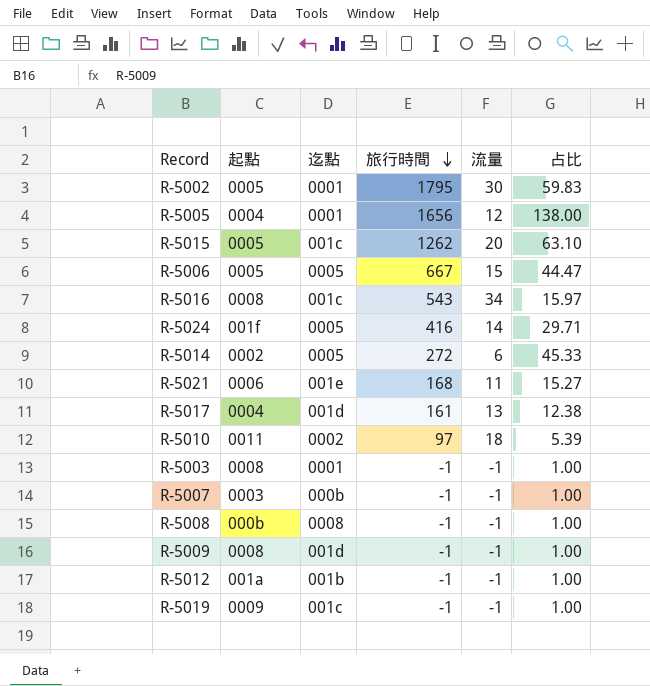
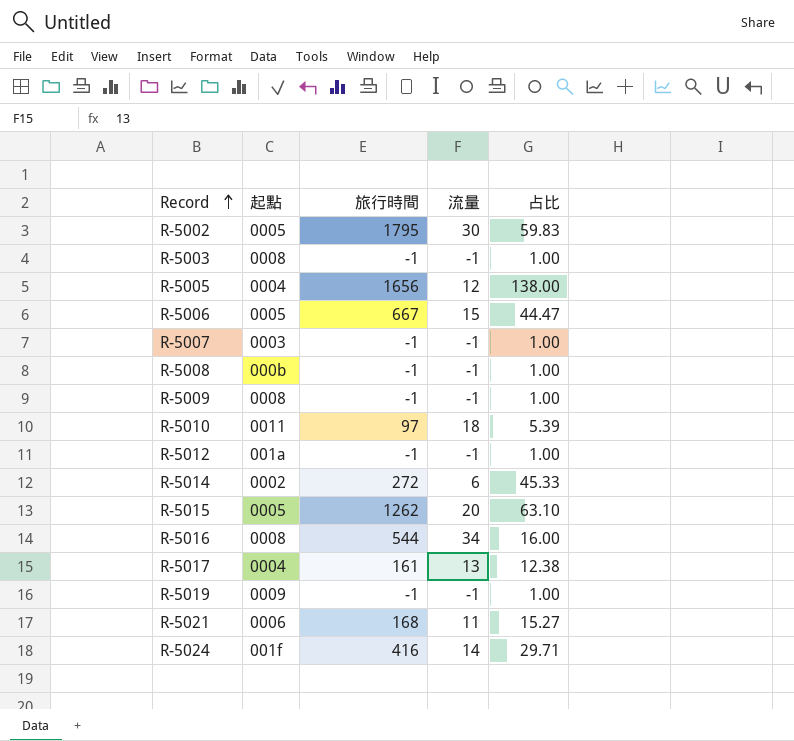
row order: 旅行時間 descending -> Record ascending
column 迄點 | position: 3 -> none
R-5016 | 旅行時間: 543 -> 544
R-5016 | 占比: 15.97 -> 16.00

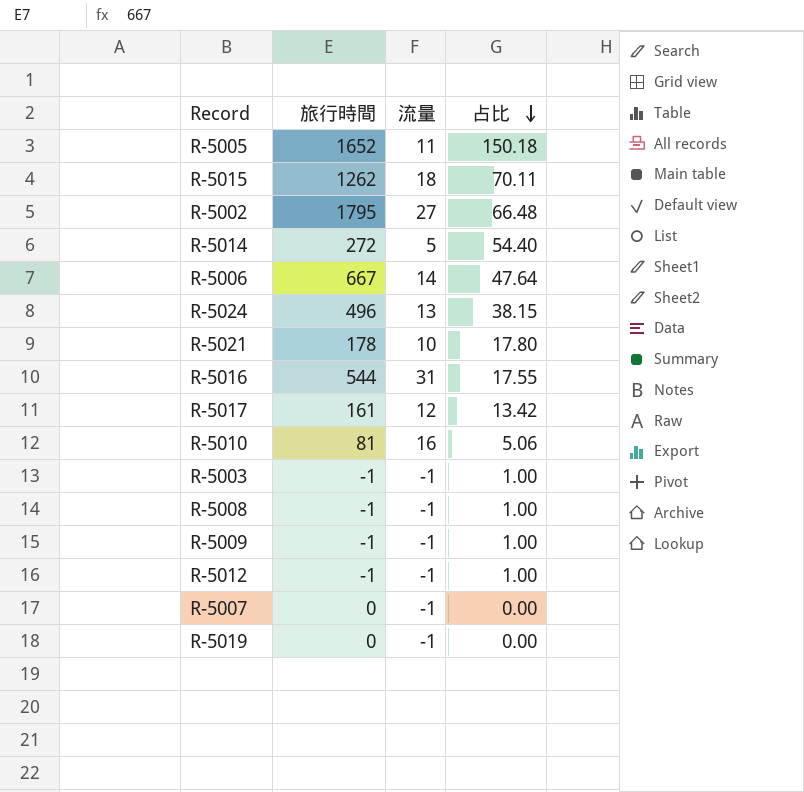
row order: Record ascending -> 占比 descending
column 起點 | position: 2 -> none
R-5005 | 旅行時間: 1656 -> 1652
R-5005 | 流量: 12 -> 11
R-5005 | 占比: 138.00 -> 150.18
R-5015 | 流量: 20 -> 18
R-5015 | 占比: 63.10 -> 70.11
R-5002 | 流量: 30 -> 27
R-5002 | 占比: 59.83 -> 66.48
R-5014 | 流量: 6 -> 5
R-5014 | 占比: 45.33 -> 54.40
R-5006 | 流量: 15 -> 14
R-5006 | 占比: 44.47 -> 47.64
R-5024 | 旅行時間: 416 -> 496
R-5024 | 流量: 14 -> 13
R-5024 | 占比: 29.71 -> 38.15
R-5021 | 旅行時間: 168 -> 178
R-5021 | 流量: 11 -> 10
R-5021 | 占比: 15.27 -> 17.80
R-5016 | 流量: 34 -> 31
R-5016 | 占比: 16.00 -> 17.55
R-5017 | 流量: 13 -> 12
R-5017 | 占比: 12.38 -> 13.42
R-5010 | 旅行時間: 97 -> 81
R-5010 | 流量: 18 -> 16
R-5010 | 占比: 5.39 -> 5.06
R-5007 | 旅行時間: -1 -> 0
R-5007 | 占比: 1.00 -> 0.00
R-5019 | 旅行時間: -1 -> 0
R-5019 | 占比: 1.00 -> 0.00

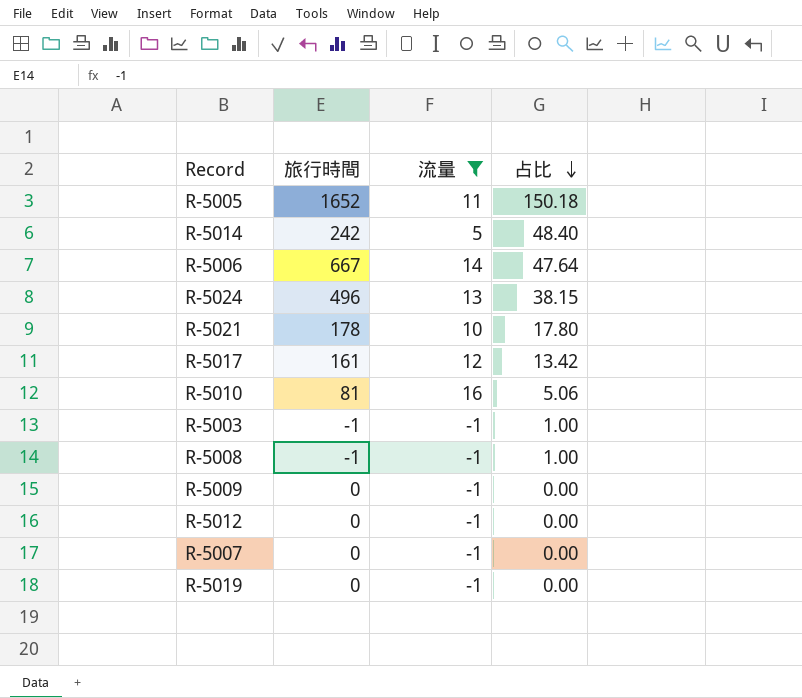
filter: none -> 流量 <= 16
R-5014 | 旅行時間: 272 -> 242
R-5014 | 占比: 54.40 -> 48.40
R-5009 | 旅行時間: -1 -> 0
R-5009 | 占比: 1.00 -> 0.00
R-5012 | 旅行時間: -1 -> 0
R-5012 | 占比: 1.00 -> 0.00

